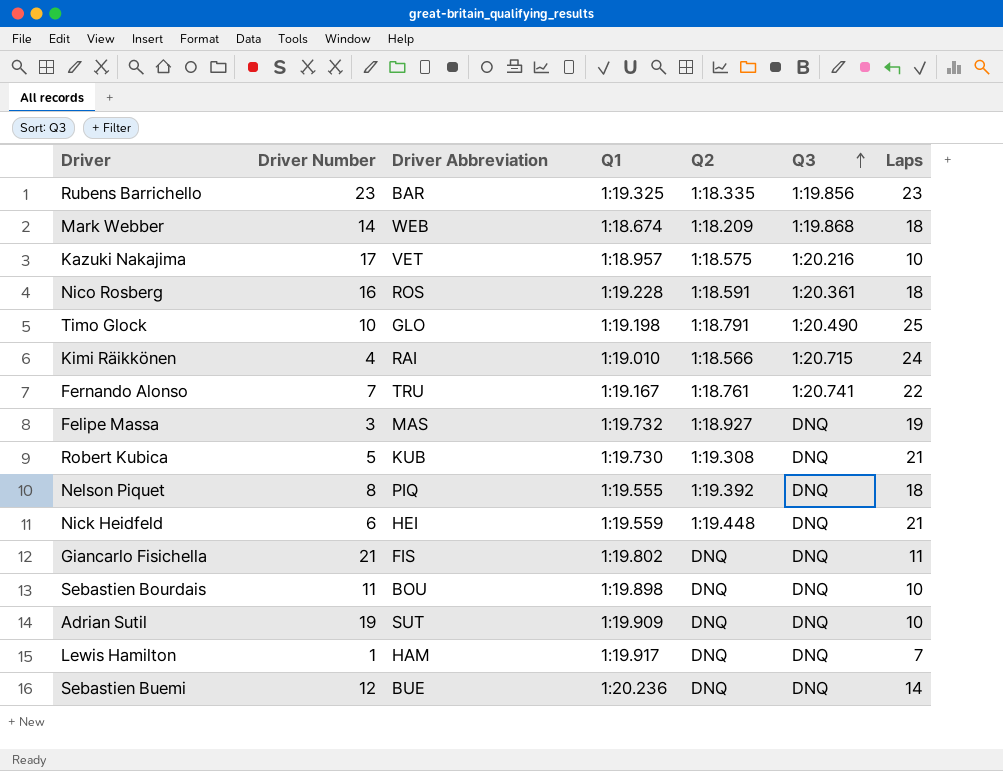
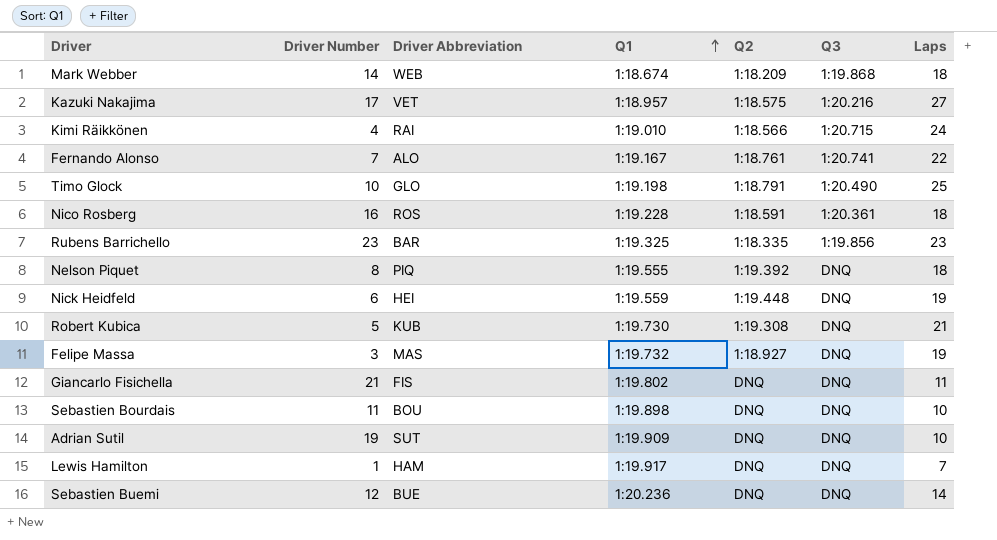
row order: Q3 ascending -> Q1 ascending
Kazuki Nakajima | Laps: 10 -> 27
Fernando Alonso | Driver Abbreviation: TRU -> ALO
Nick Heidfeld | Laps: 21 -> 19

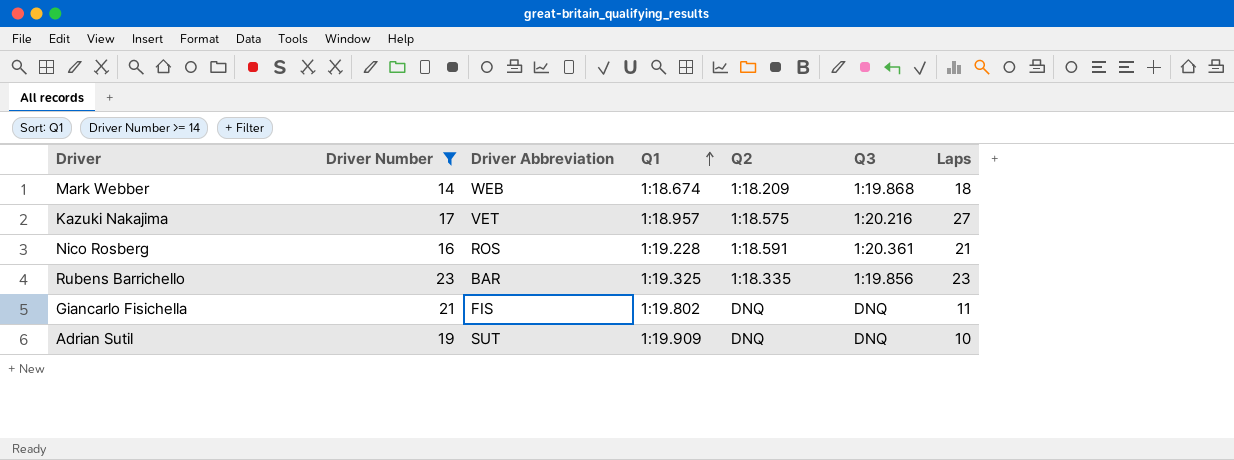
filter: none -> Driver Number >= 14
Nico Rosberg | Laps: 18 -> 21

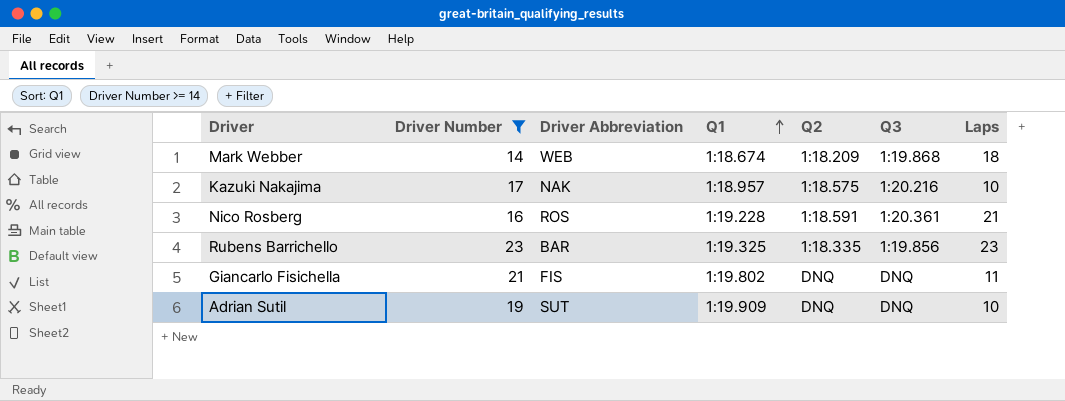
Kazuki Nakajima | Driver Abbreviation: VET -> NAK
Kazuki Nakajima | Laps: 27 -> 10

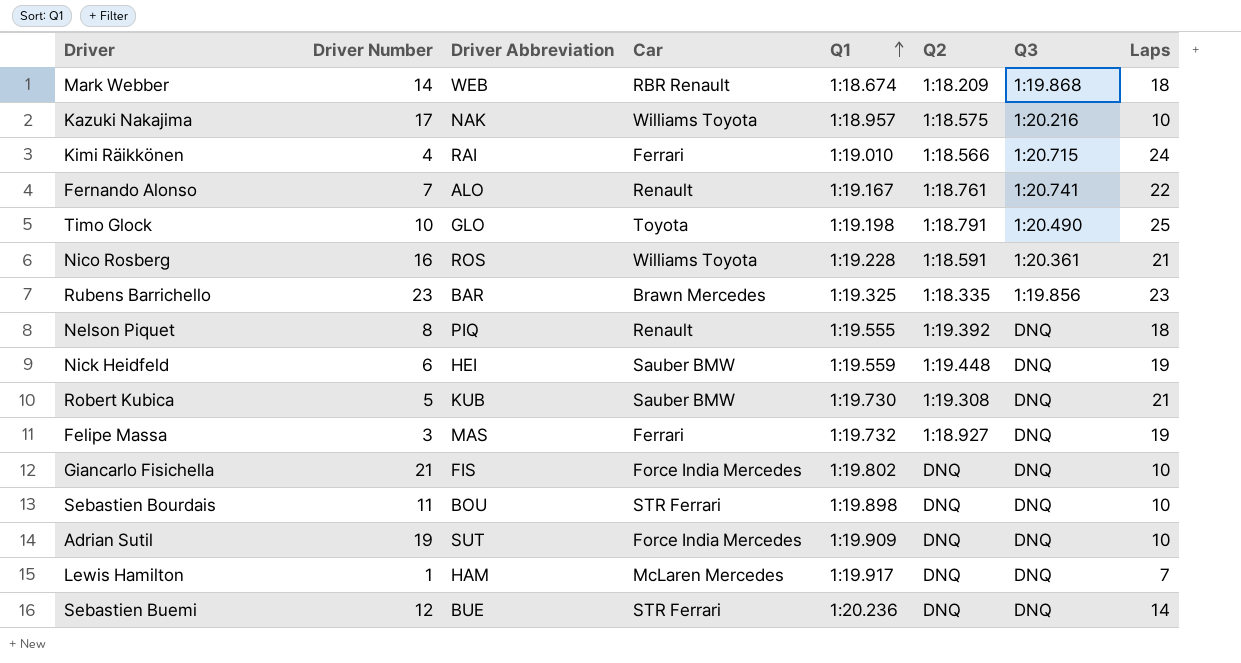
filter: Driver Number >= 14 -> none
column Car | position: none -> 4
Giancarlo Fisichella | Laps: 11 -> 10

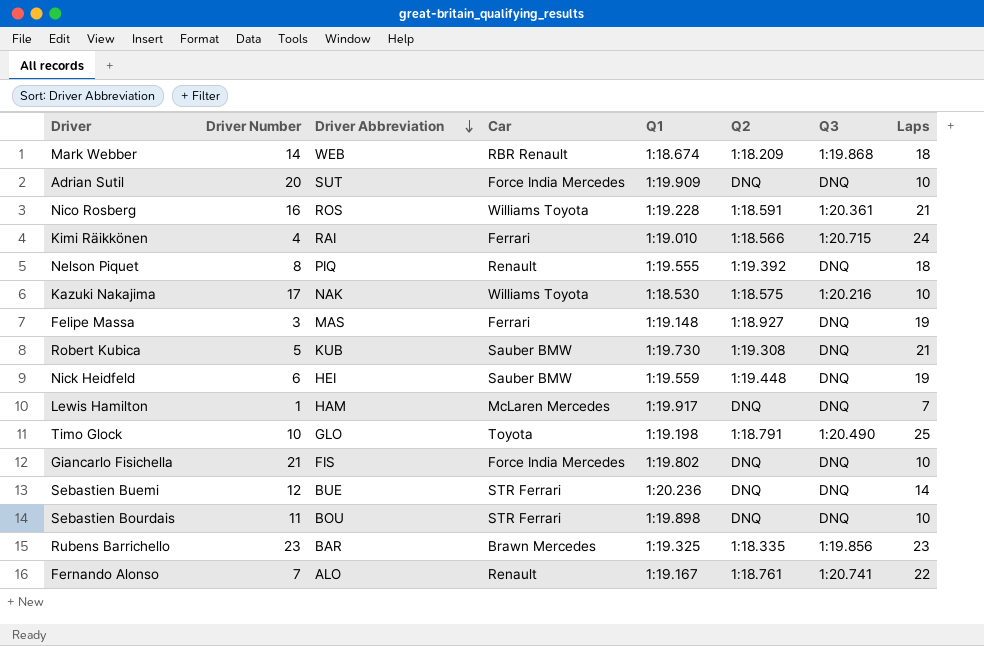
row order: Q1 ascending -> Driver Abbreviation descending
Adrian Sutil | Driver Number: 19 -> 20
Kazuki Nakajima | Q1: 1:18.957 -> 1:18.530
Felipe Massa | Q1: 1:19.732 -> 1:19.148

